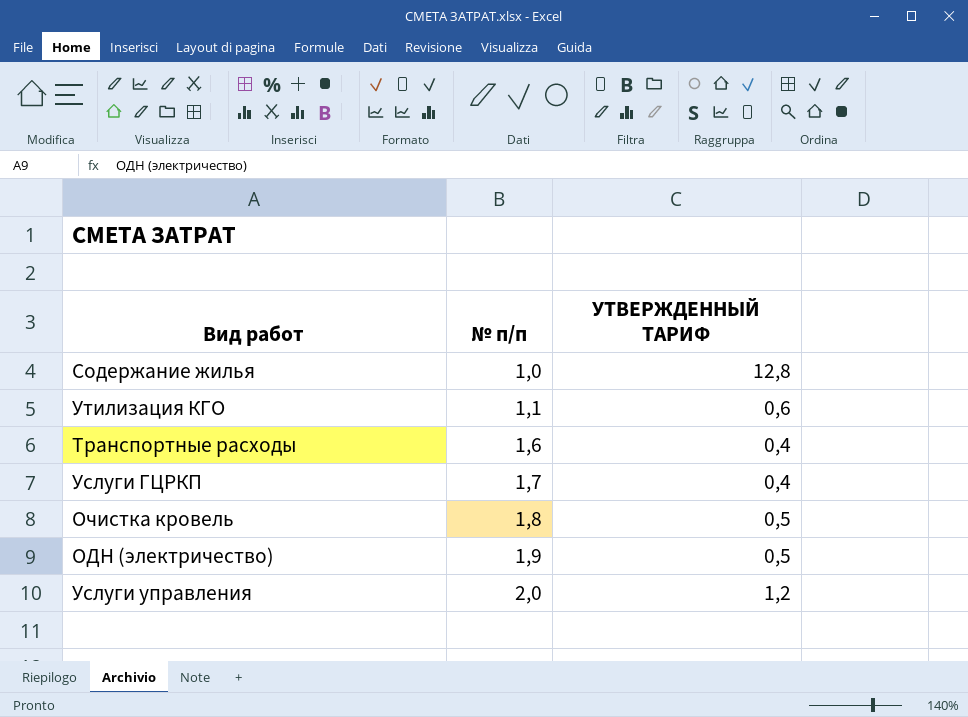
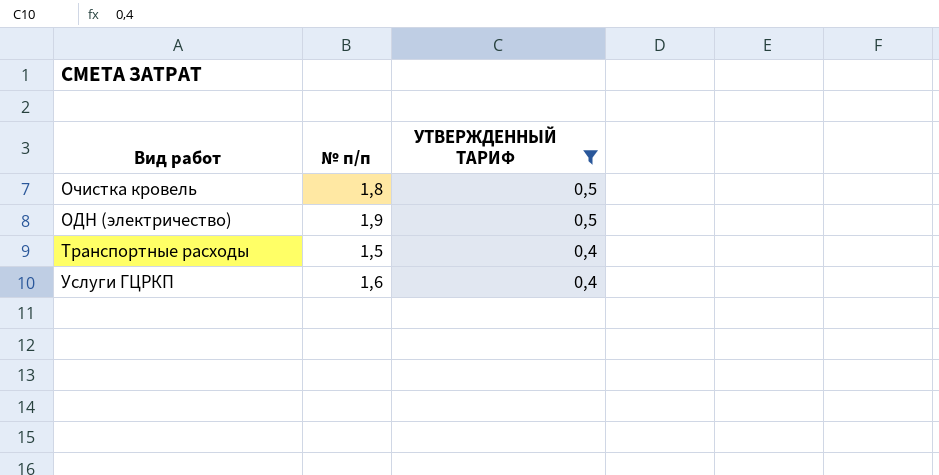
filter: none -> УТВЕРЖДЕННЫЙ ТАРИФ <= 0,5
row order: № п/п ascending -> УТВЕРЖДЕННЫЙ ТАРИФ descending
Транспортные расходы | № п/п: 1,6 -> 1,5
Услуги ГЦРКП | № п/п: 1,7 -> 1,6

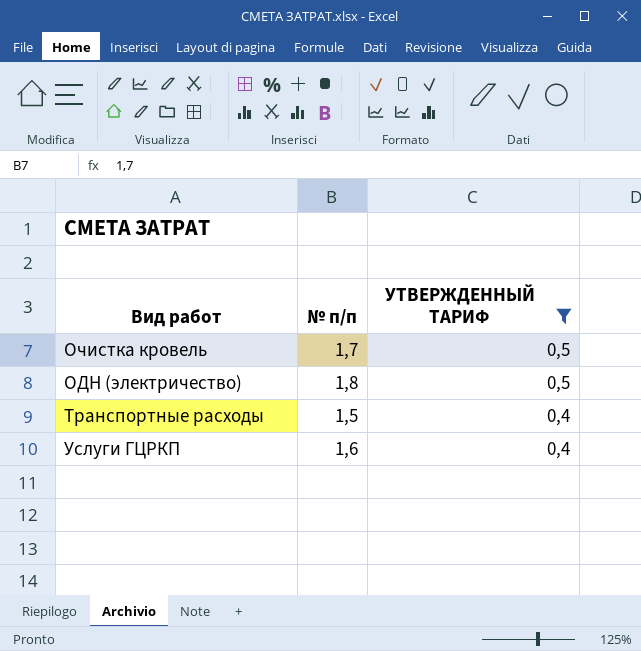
Очистка кровель | № п/п: 1,8 -> 1,7
ОДН (электричество) | № п/п: 1,9 -> 1,8

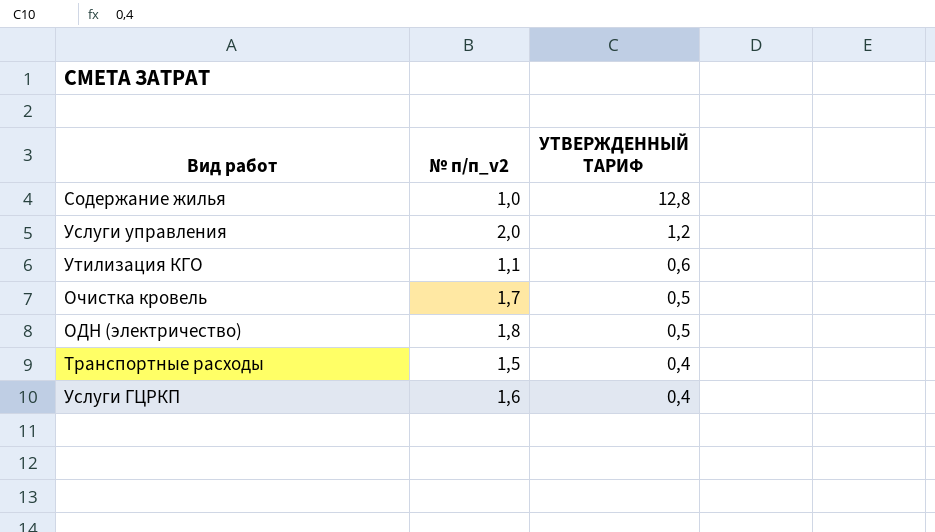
filter: УТВЕРЖДЕННЫЙ ТАРИФ <= 0,5 -> none
column name: № п/п -> № п/п_v2

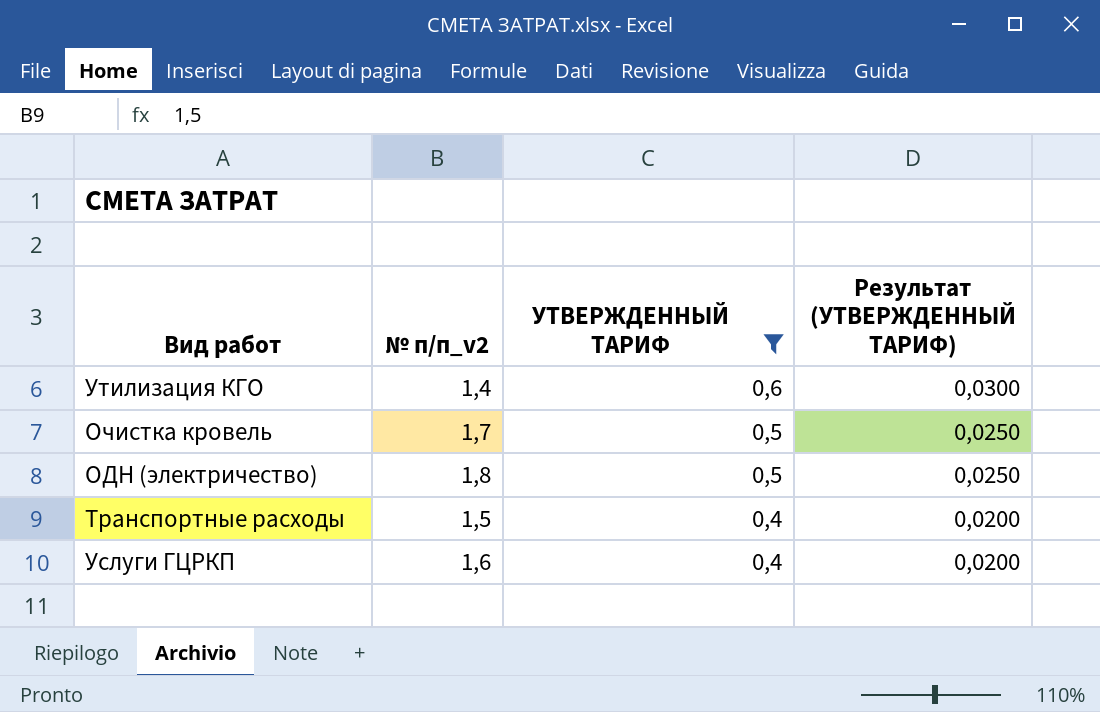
filter: none -> УТВЕРЖДЕННЫЙ ТАРИФ <= 0,6
column Результат (УТВЕРЖДЕННЫЙ ТАРИФ) | formula: none -> [УТВЕРЖДЕННЫЙ ТАРИФ] * 0,05
Утилизация КГО | № п/п_v2: 1,1 -> 1,4

